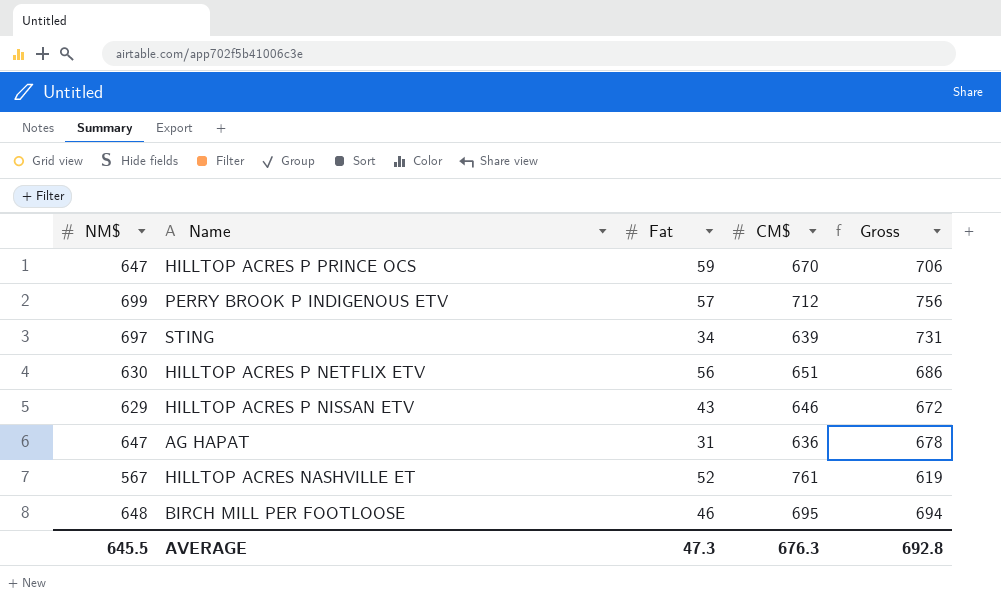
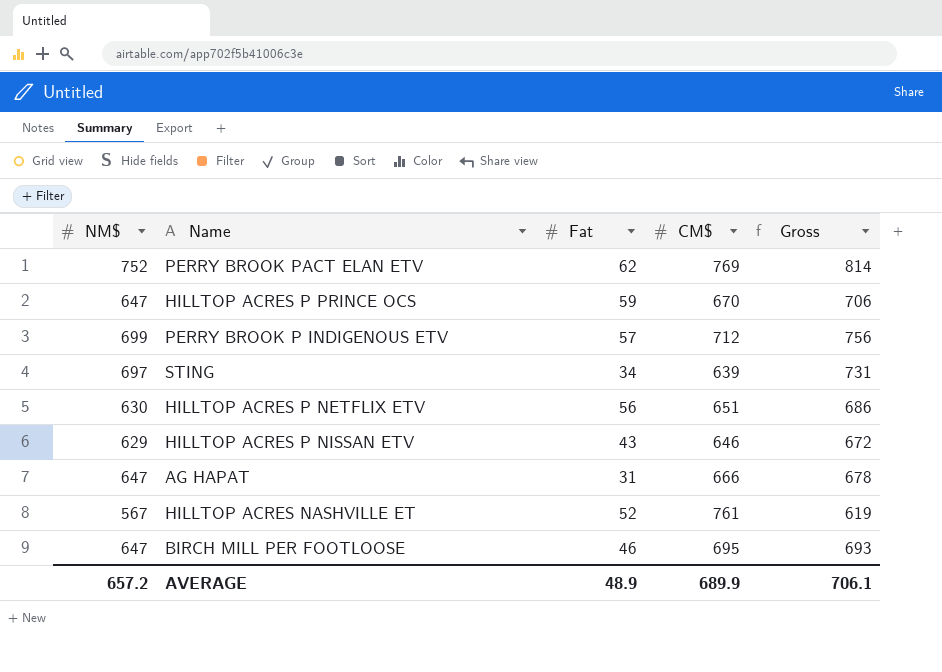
row PERRY BROOK PACT ELAN ETV: none -> 752 | 62 | 769 | 814
AG HAPAT | CM$: 636 -> 666
BIRCH MILL PER FOOTLOOSE | NM$: 648 -> 647
BIRCH MILL PER FOOTLOOSE | Gross: 694 -> 693
AVERAGE | NM$: 645.5 -> 657.2
AVERAGE | Fat: 47.3 -> 48.9
AVERAGE | CM$: 676.3 -> 689.9
AVERAGE | Gross: 692.8 -> 706.1

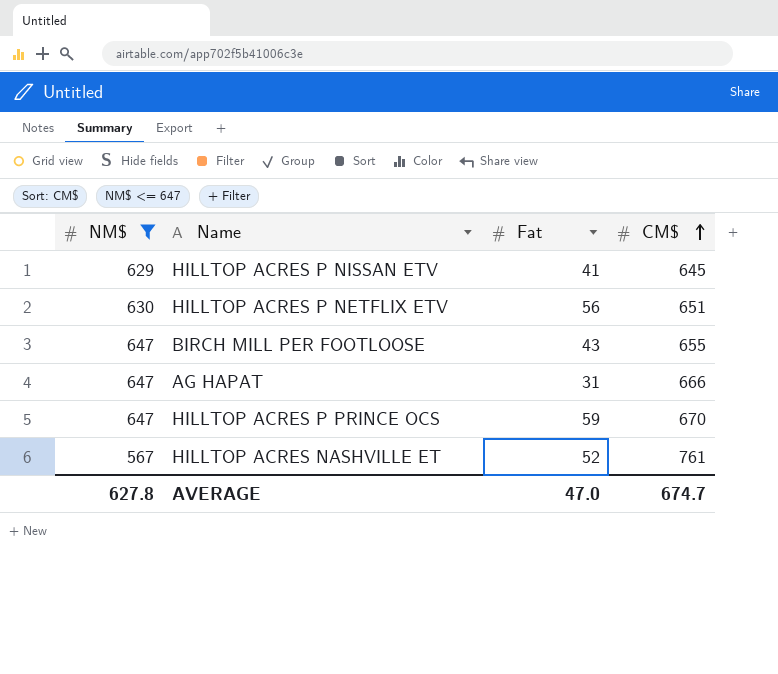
filter: none -> NM$ <= 647
row order: none -> CM$ ascending
column Gross | formula: [NM$] + [Fat] -> none
HILLTOP ACRES P NISSAN ETV | Fat: 43 -> 41
HILLTOP ACRES P NISSAN ETV | CM$: 646 -> 645
BIRCH MILL PER FOOTLOOSE | Fat: 46 -> 43
BIRCH MILL PER FOOTLOOSE | CM$: 695 -> 655
AVERAGE | NM$: 657.2 -> 627.8
AVERAGE | Fat: 48.9 -> 47.0
AVERAGE | CM$: 689.9 -> 674.7

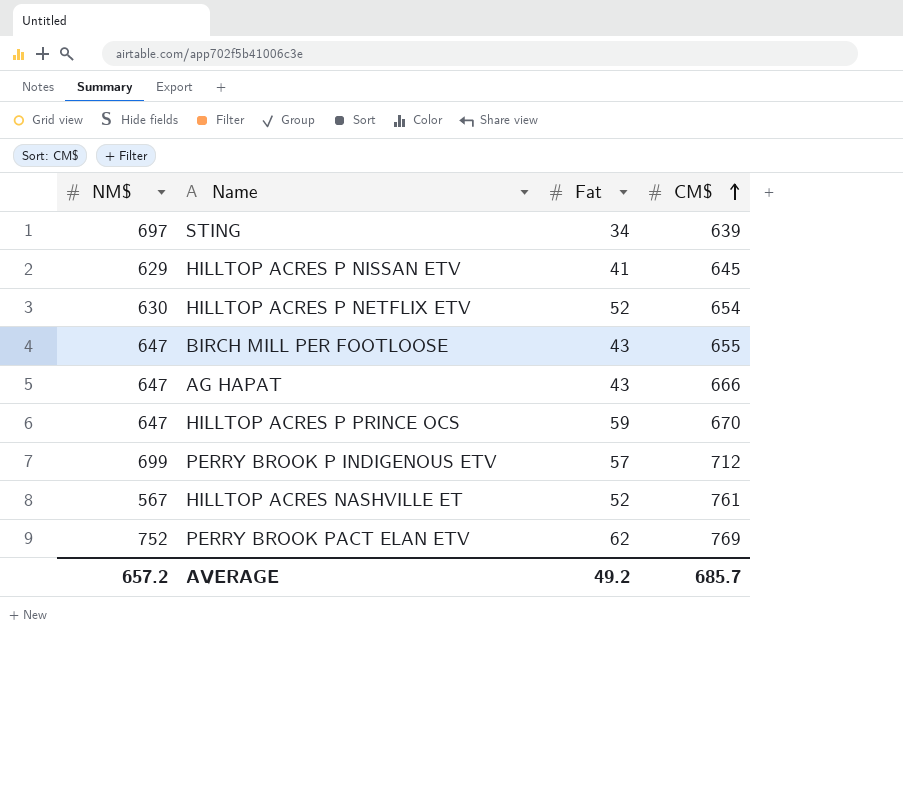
filter: NM$ <= 647 -> none
HILLTOP ACRES P NETFLIX ETV | Fat: 56 -> 52
HILLTOP ACRES P NETFLIX ETV | CM$: 651 -> 654
AG HAPAT | Fat: 31 -> 43
AVERAGE | NM$: 627.8 -> 657.2
AVERAGE | Fat: 47.0 -> 49.2
AVERAGE | CM$: 674.7 -> 685.7

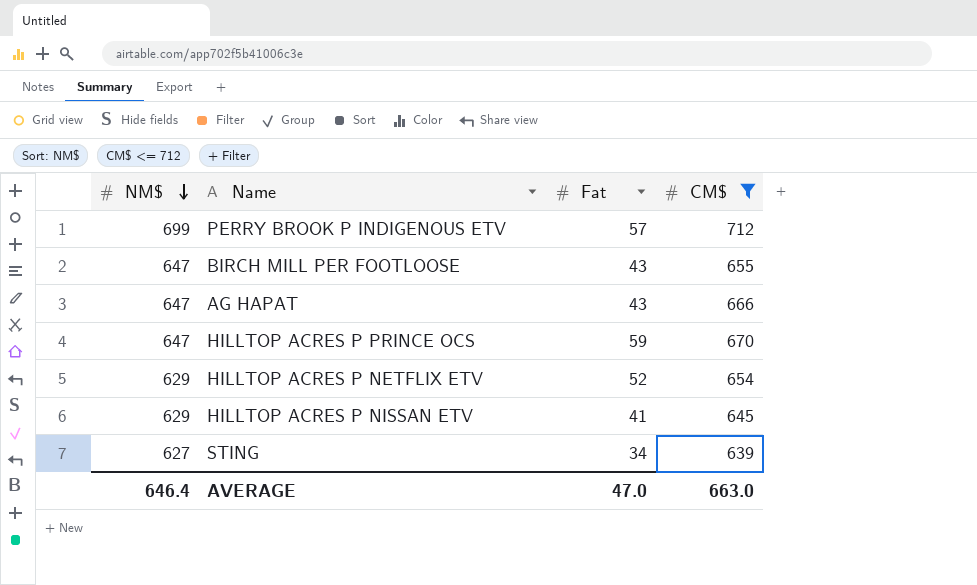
filter: none -> CM$ <= 712
row order: CM$ ascending -> NM$ descending
HILLTOP ACRES P NETFLIX ETV | NM$: 630 -> 629
STING | NM$: 697 -> 627
AVERAGE | NM$: 657.2 -> 646.4
AVERAGE | Fat: 49.2 -> 47.0
AVERAGE | CM$: 685.7 -> 663.0

